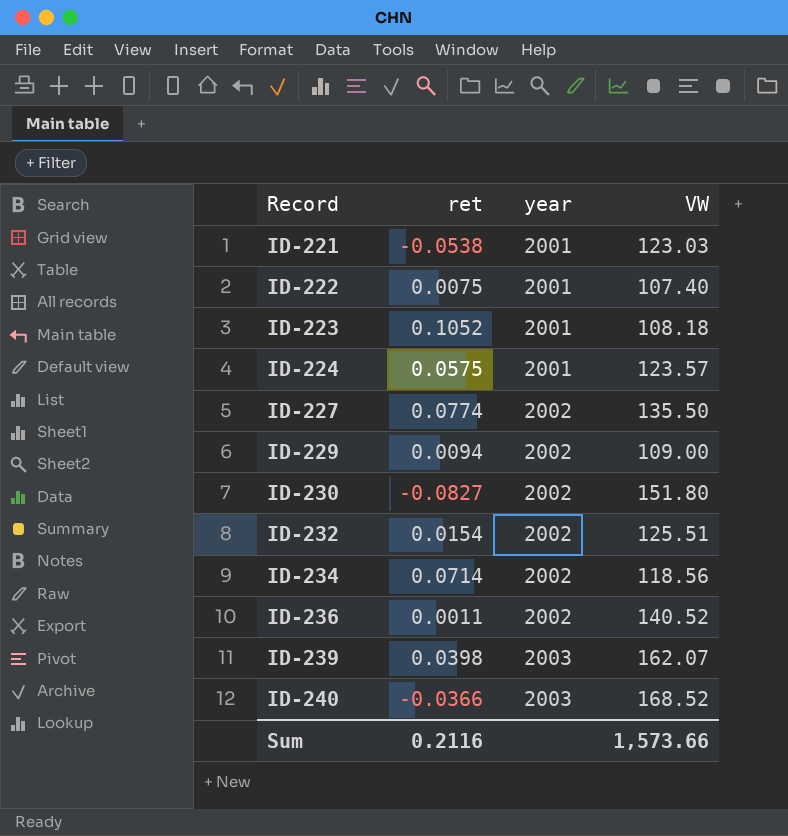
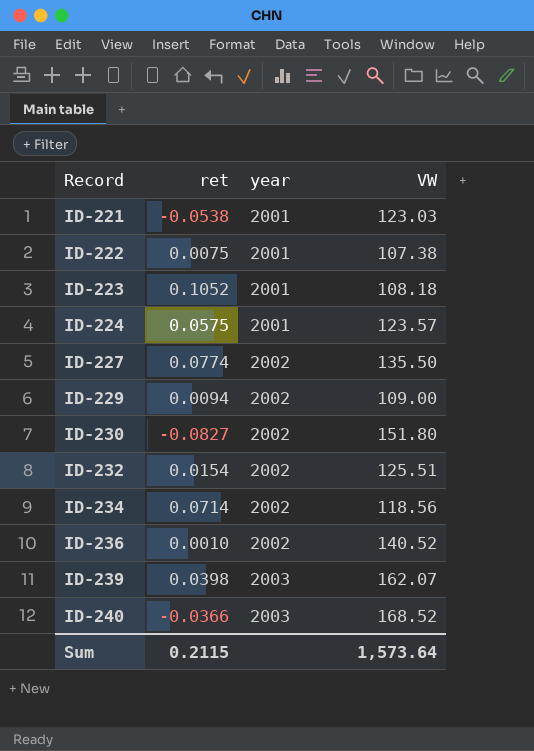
ID-222 | VW: 107.40 -> 107.38
ID-236 | ret: 0.0011 -> 0.0010
Sum | ret: 0.2116 -> 0.2115
Sum | VW: 1,573.66 -> 1,573.64

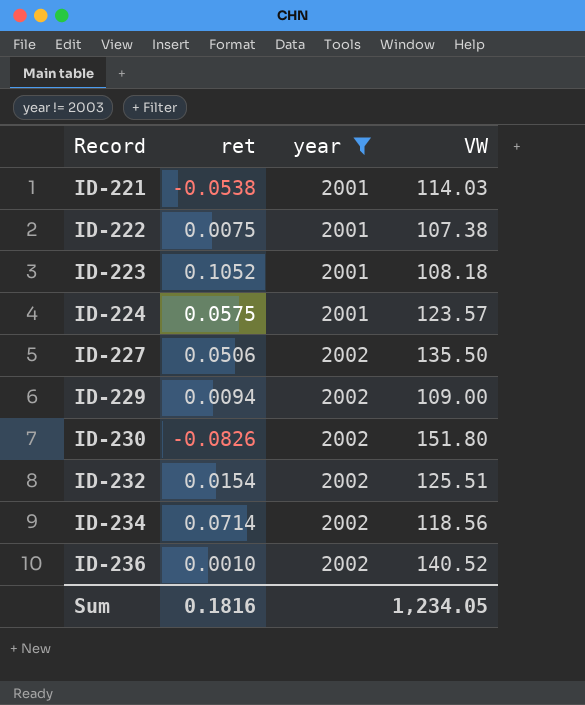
filter: none -> year != 2003
ID-221 | VW: 123.03 -> 114.03
ID-227 | ret: 0.0774 -> 0.0506
ID-230 | ret: -0.0827 -> -0.0826
Sum | ret: 0.2115 -> 0.1816
Sum | VW: 1,573.64 -> 1,234.05

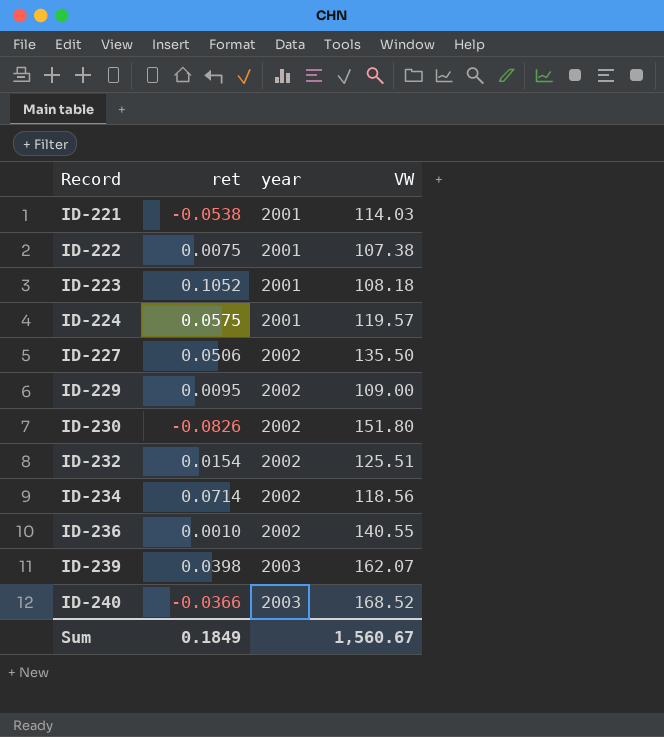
filter: year != 2003 -> none
ID-224 | VW: 123.57 -> 119.57
ID-229 | ret: 0.0094 -> 0.0095
ID-236 | VW: 140.52 -> 140.55
Sum | ret: 0.1816 -> 0.1849
Sum | VW: 1,234.05 -> 1,560.67

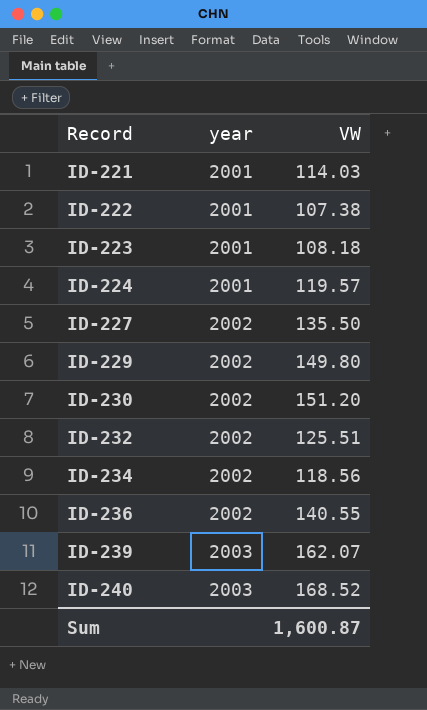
column ret | position: 2 -> none
ID-229 | VW: 109.00 -> 149.80
ID-230 | VW: 151.80 -> 151.20
Sum | VW: 1,560.67 -> 1,600.87

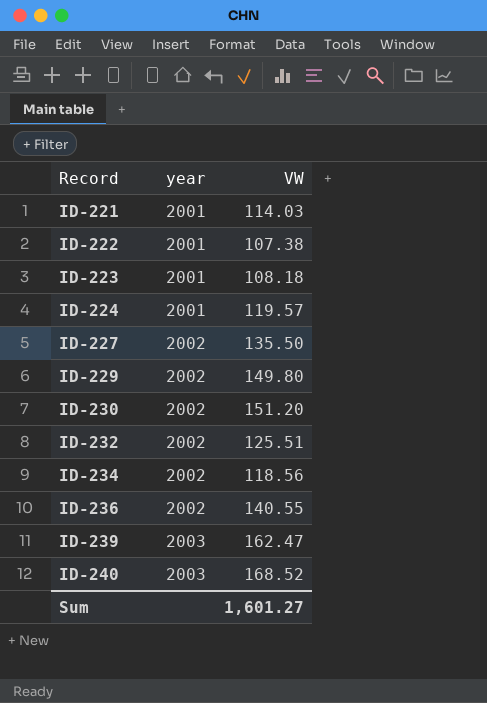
ID-239 | VW: 162.07 -> 162.47
Sum | VW: 1,600.87 -> 1,601.27

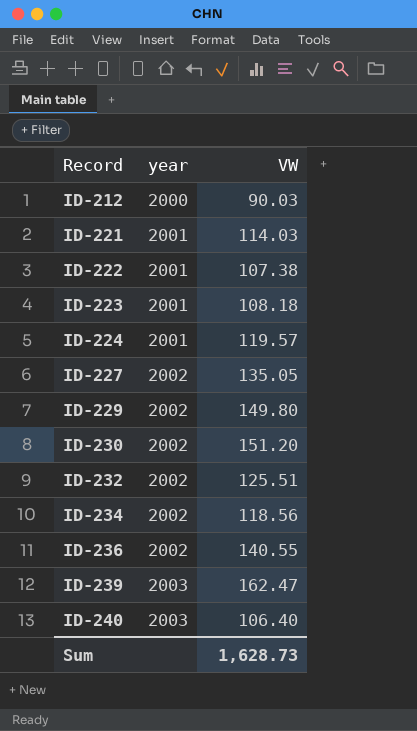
row ID-212: none -> 2000 | 90.03
ID-227 | VW: 135.50 -> 135.05
ID-240 | VW: 168.52 -> 106.40
Sum | VW: 1,601.27 -> 1,628.73

